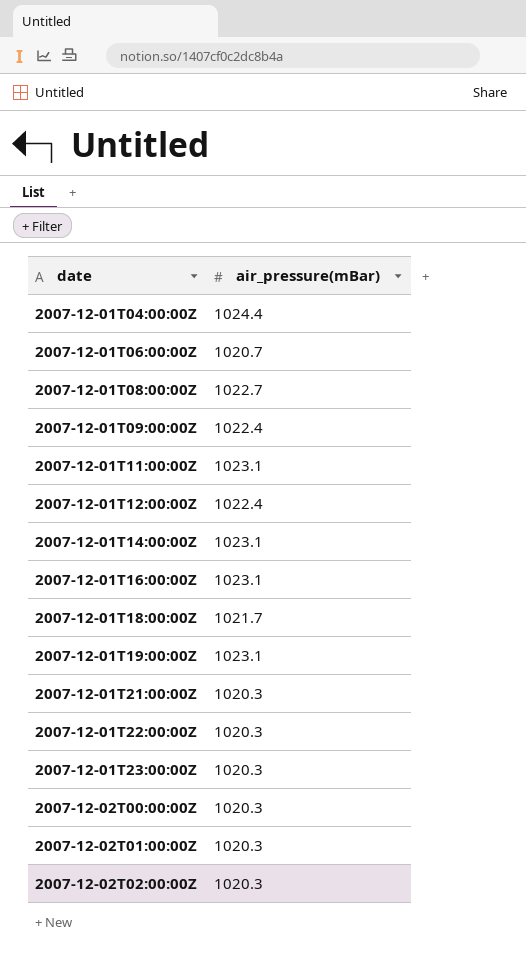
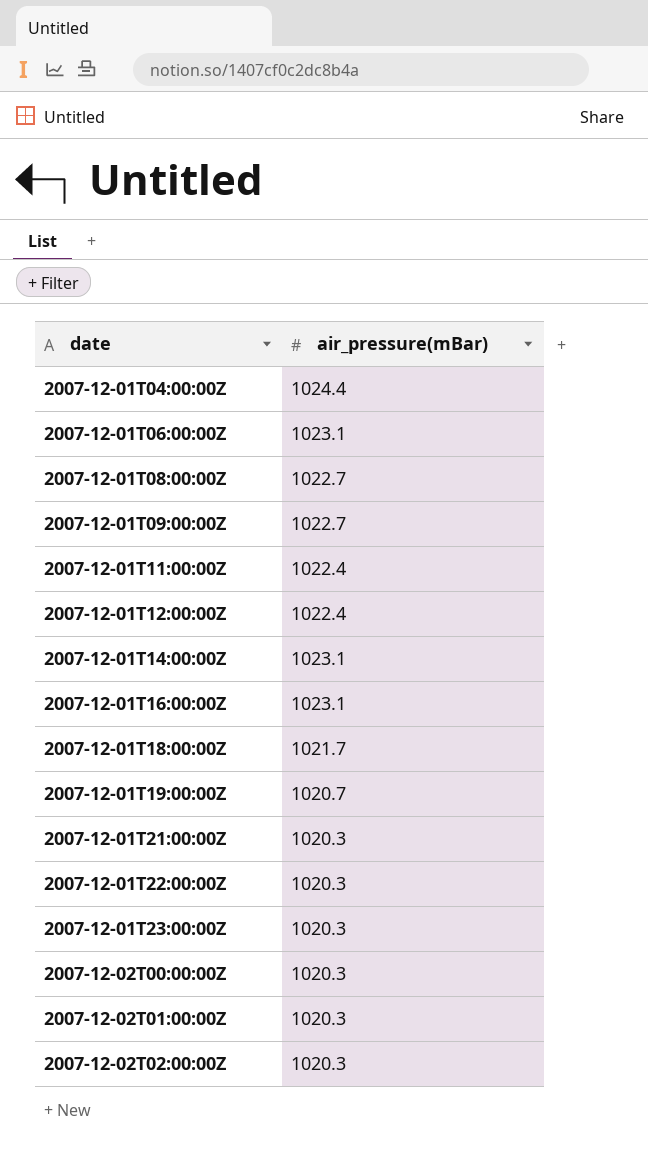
2007-12-01T06:00:00Z | air_pressure(mBar): 1020.7 -> 1023.1
2007-12-01T09:00:00Z | air_pressure(mBar): 1022.4 -> 1022.7
2007-12-01T11:00:00Z | air_pressure(mBar): 1023.1 -> 1022.4
2007-12-01T19:00:00Z | air_pressure(mBar): 1023.1 -> 1020.7

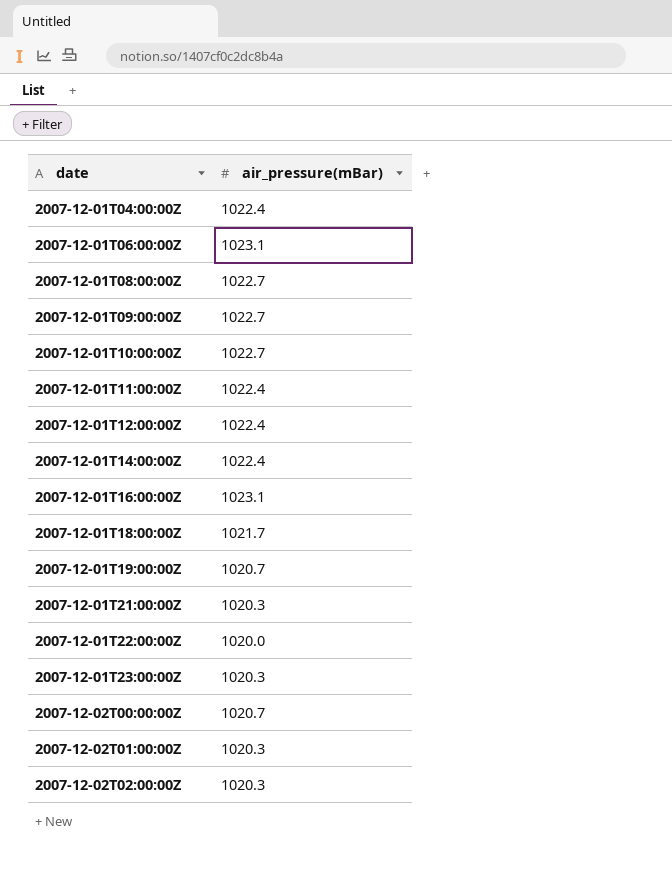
2007-12-01T04:00:00Z | air_pressure(mBar): 1024.4 -> 1022.4
row 2007-12-01T10:00:00Z: none -> 1022.7
2007-12-01T14:00:00Z | air_pressure(mBar): 1023.1 -> 1022.4
2007-12-01T22:00:00Z | air_pressure(mBar): 1020.3 -> 1020.0
2007-12-02T00:00:00Z | air_pressure(mBar): 1020.3 -> 1020.7

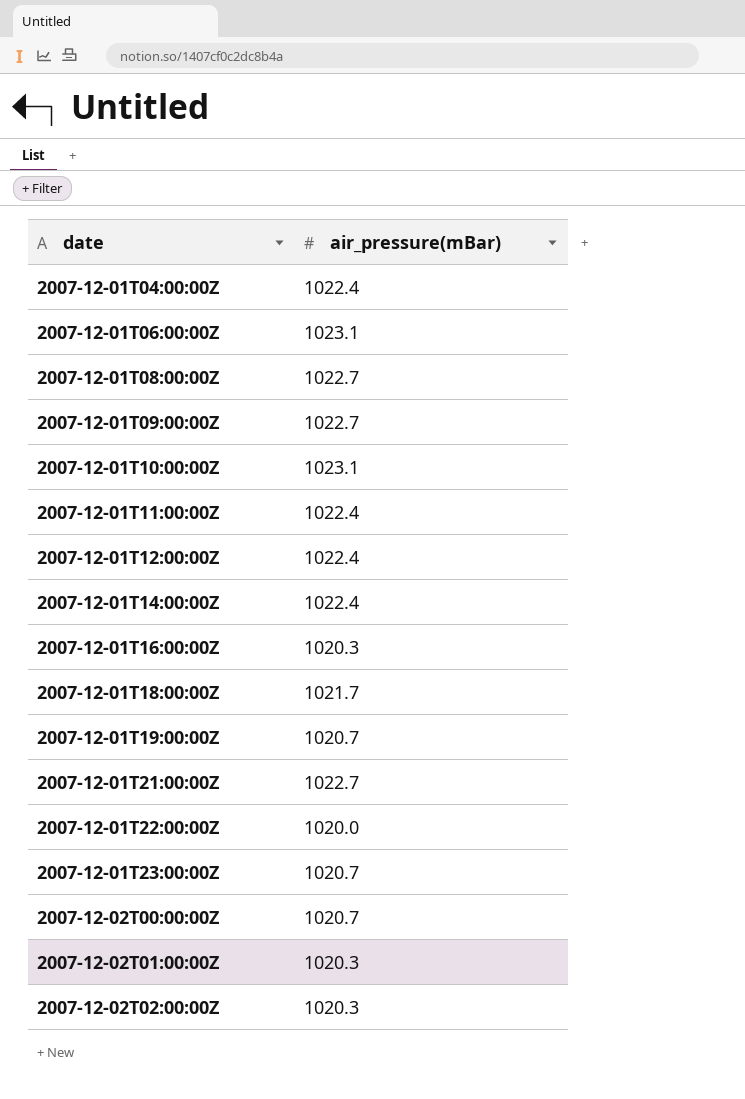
2007-12-01T10:00:00Z | air_pressure(mBar): 1022.7 -> 1023.1
2007-12-01T16:00:00Z | air_pressure(mBar): 1023.1 -> 1020.3
2007-12-01T21:00:00Z | air_pressure(mBar): 1020.3 -> 1022.7
2007-12-01T23:00:00Z | air_pressure(mBar): 1020.3 -> 1020.7

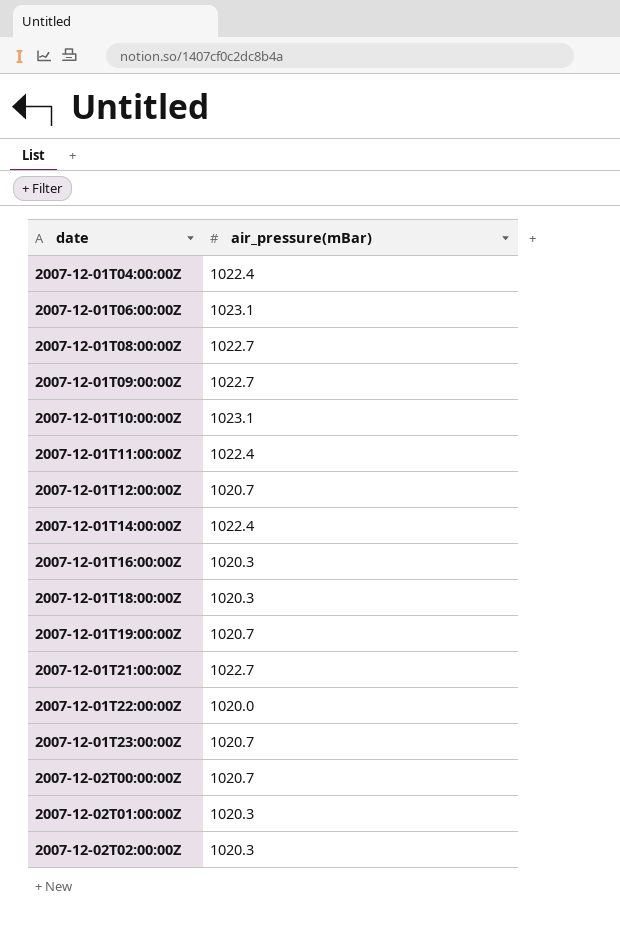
2007-12-01T12:00:00Z | air_pressure(mBar): 1022.4 -> 1020.7
2007-12-01T18:00:00Z | air_pressure(mBar): 1021.7 -> 1020.3

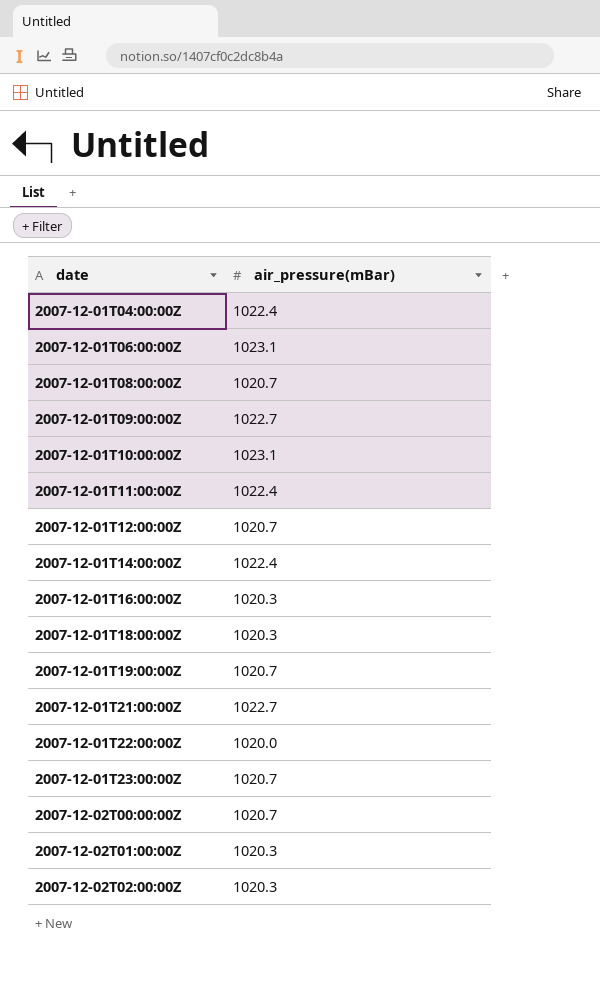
2007-12-01T08:00:00Z | air_pressure(mBar): 1022.7 -> 1020.7

